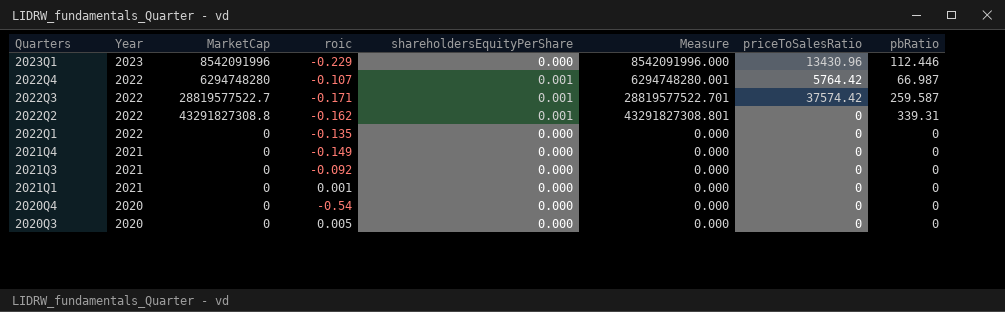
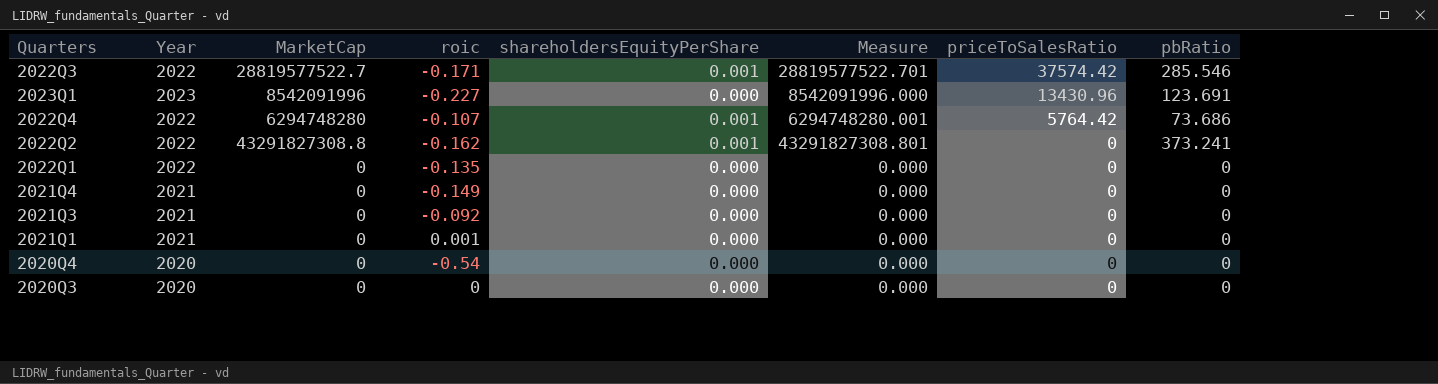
row order: Quarters descending -> priceToSalesRatio descending
2022Q3 | pbRatio: 259.587 -> 285.546
2023Q1 | roic: -0.229 -> -0.227
2023Q1 | pbRatio: 112.446 -> 123.691
2022Q4 | pbRatio: 66.987 -> 73.686
2022Q2 | pbRatio: 339.31 -> 373.241
2020Q3 | roic: 0.005 -> 0

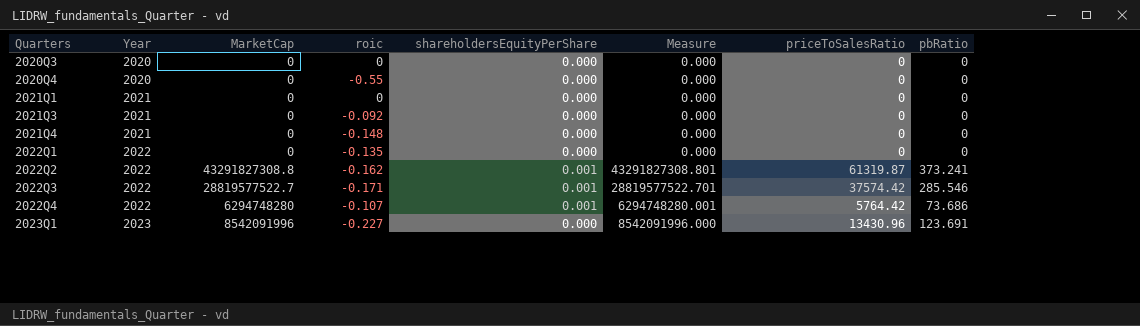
row order: priceToSalesRatio descending -> Quarters ascending
2020Q4 | roic: -0.54 -> -0.55
2021Q1 | roic: 0.001 -> 0
2021Q4 | roic: -0.149 -> -0.148
2022Q2 | priceToSalesRatio: 0 -> 61319.87

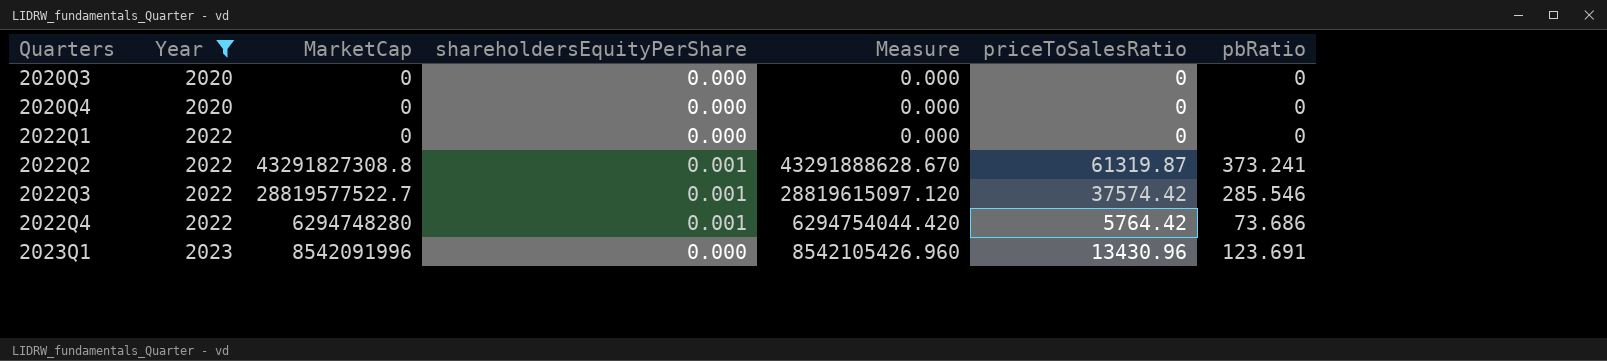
filter: none -> Year != 2021
column roic | position: 4 -> none
column Measure | formula: [MarketCap] + [shareholdersEquityPerShare] -> [MarketCap] + [priceToSalesRatio]

